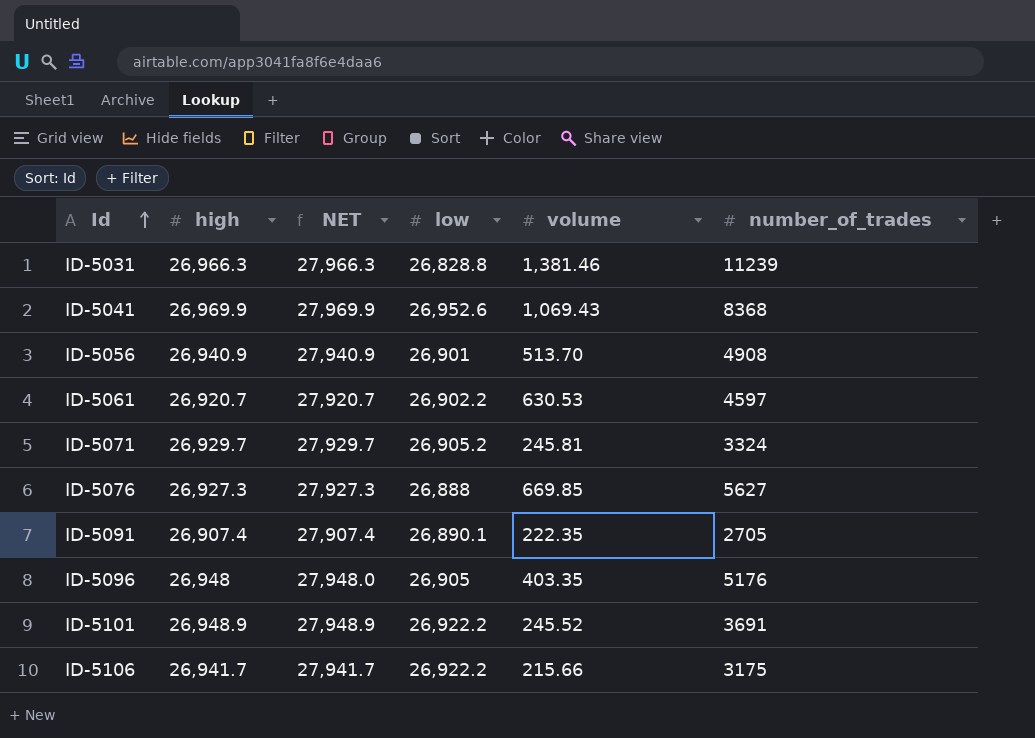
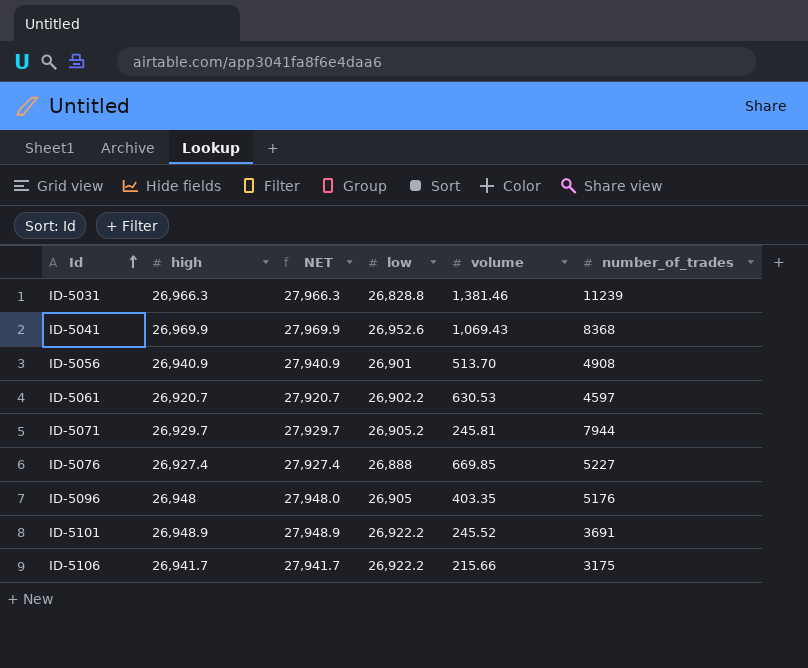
row ID-5091: 26,907.4 | 27,907.4 | 26,890.1 | 222.35 | 2705 -> none
ID-5071 | number_of_trades: 3324 -> 7944
ID-5076 | high: 26,927.3 -> 26,927.4
ID-5076 | NET: 27,927.3 -> 27,927.4
ID-5076 | number_of_trades: 5627 -> 5227

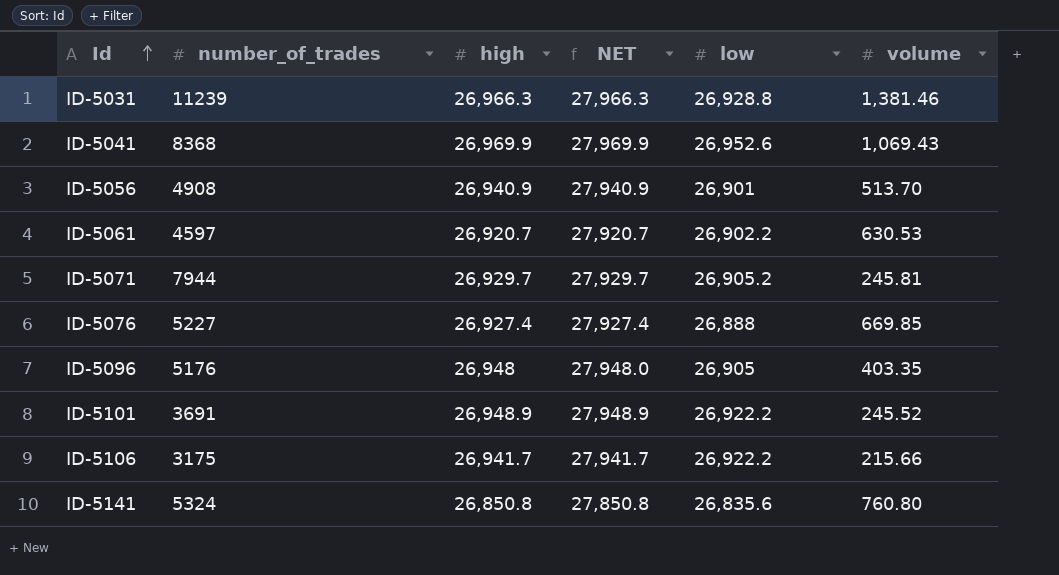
column number_of_trades | position: 6 -> 2
ID-5031 | low: 26,828.8 -> 26,928.8
row ID-5141: none -> 5324 | 26,850.8 | 27,850.8 | 26,835.6 | 760.80

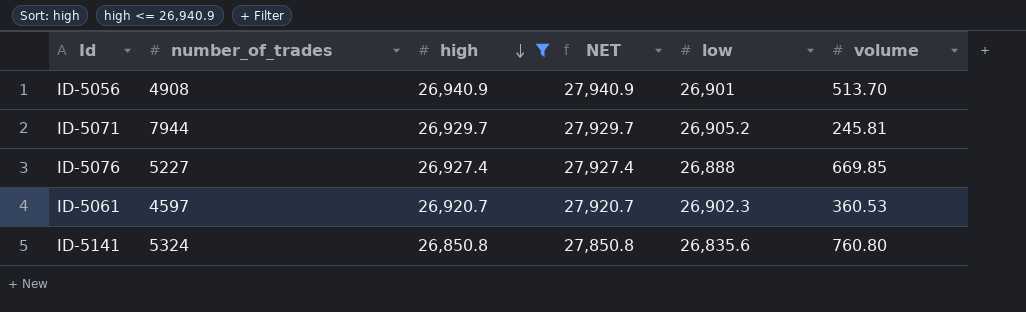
filter: none -> high <= 26,940.9
row order: Id ascending -> high descending
ID-5061 | low: 26,902.2 -> 26,902.3
ID-5061 | volume: 630.53 -> 360.53

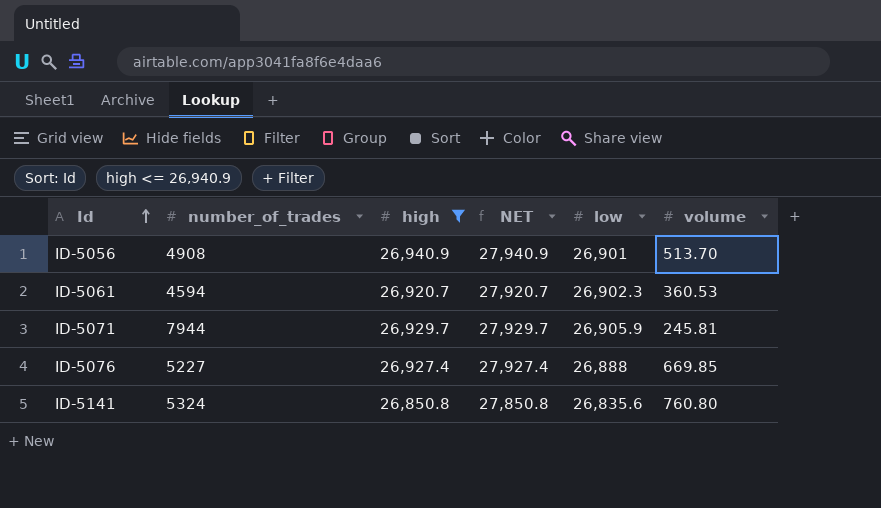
row order: high descending -> Id ascending
ID-5061 | number_of_trades: 4597 -> 4594
ID-5071 | low: 26,905.2 -> 26,905.9

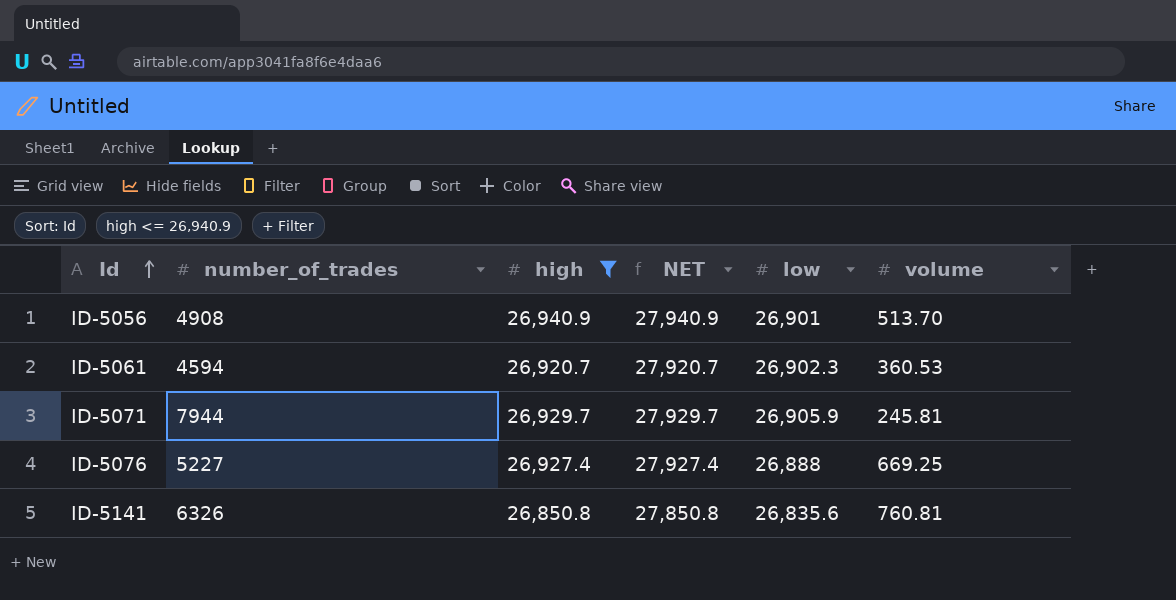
ID-5076 | volume: 669.85 -> 669.25
ID-5141 | number_of_trades: 5324 -> 6326
ID-5141 | volume: 760.80 -> 760.81

